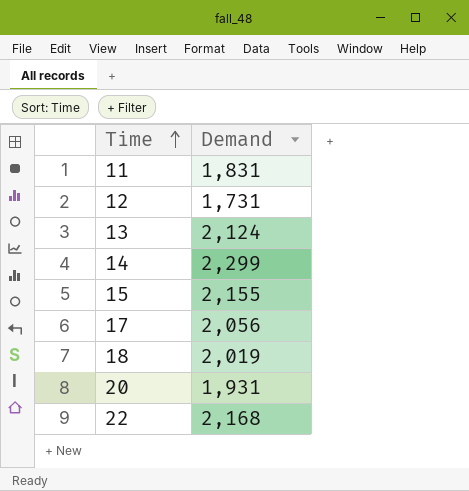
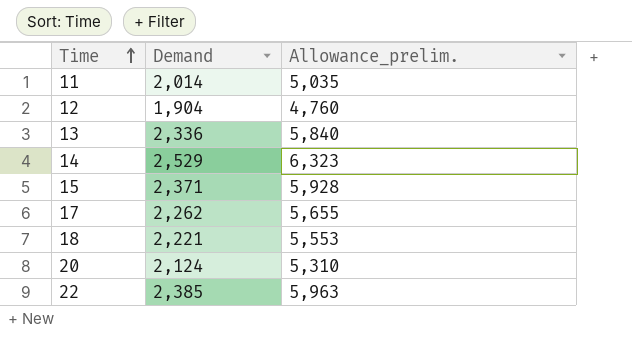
column Allowance_prelim. | formula: none -> [Demand] * 2.5
11 | Demand: 1,831 -> 2,014
12 | Demand: 1,731 -> 1,904
13 | Demand: 2,124 -> 2,336
14 | Demand: 2,299 -> 2,529
15 | Demand: 2,155 -> 2,371
17 | Demand: 2,056 -> 2,262
18 | Demand: 2,019 -> 2,221
20 | Demand: 1,931 -> 2,124
22 | Demand: 2,168 -> 2,385

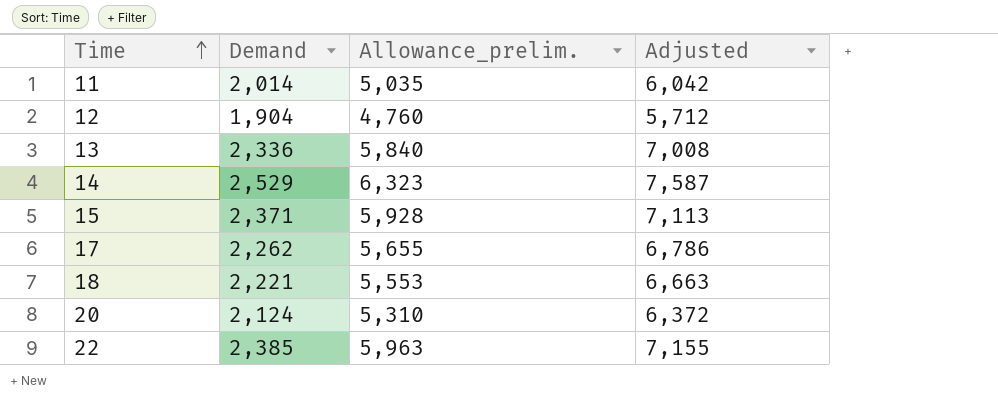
column Adjusted | formula: none -> [Demand] * 3

